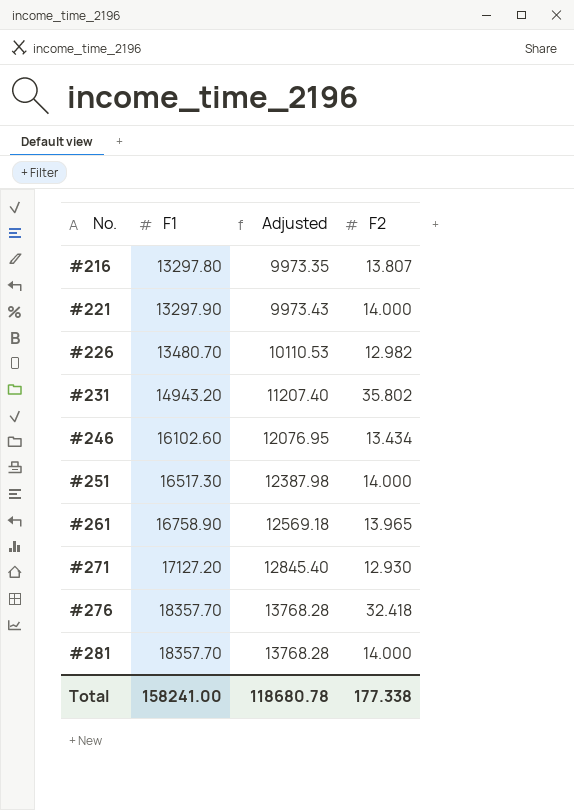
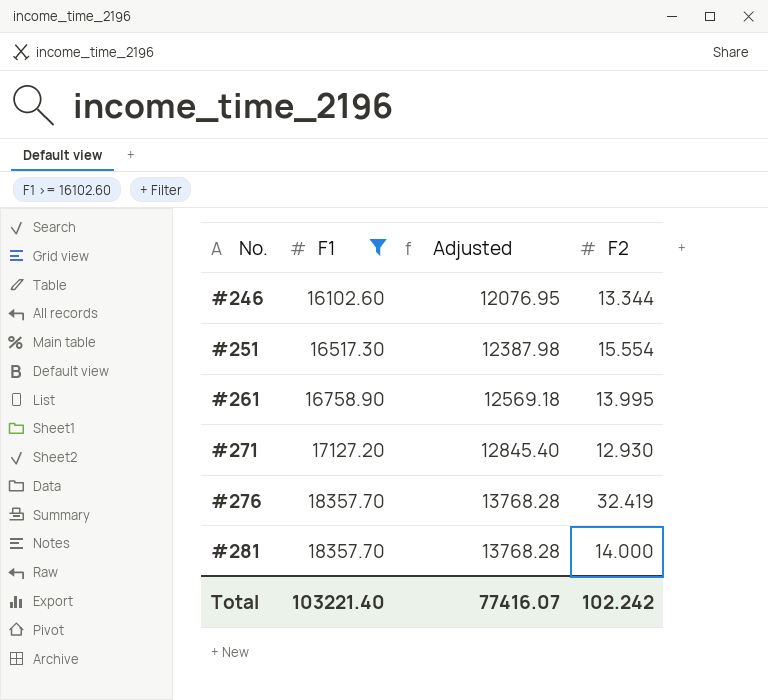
filter: none -> F1 >= 16102.60
#246 | F2: 13.434 -> 13.344
#251 | F2: 14.000 -> 15.554
#261 | F2: 13.965 -> 13.995
#276 | F2: 32.418 -> 32.419
Total | F1: 158241.00 -> 103221.40
Total | Adjusted: 118680.78 -> 77416.07
Total | F2: 177.338 -> 102.242

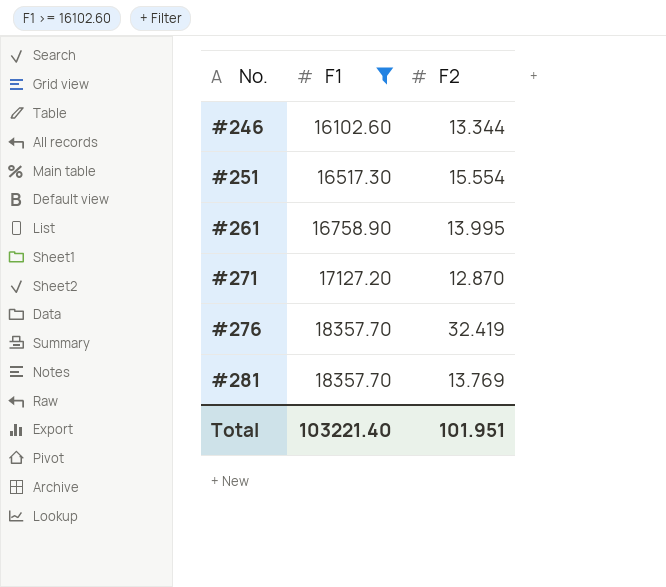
column Adjusted | formula: [F1] * 0.75 -> none
#271 | F2: 12.930 -> 12.870
#281 | F2: 14.000 -> 13.769
Total | F2: 102.242 -> 101.951

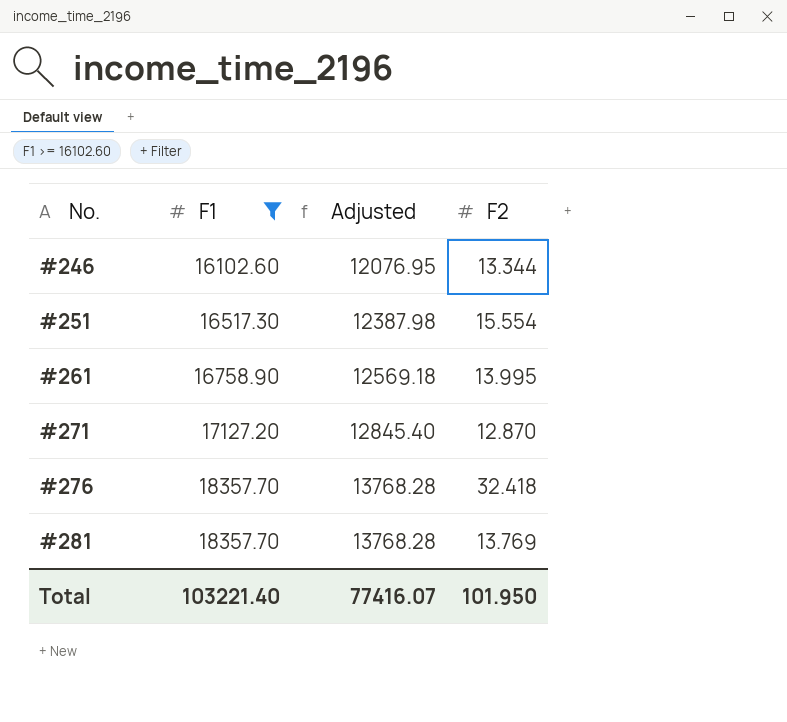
column Adjusted | formula: none -> [F1] * 0.75
#276 | F2: 32.419 -> 32.418
Total | F2: 101.951 -> 101.950

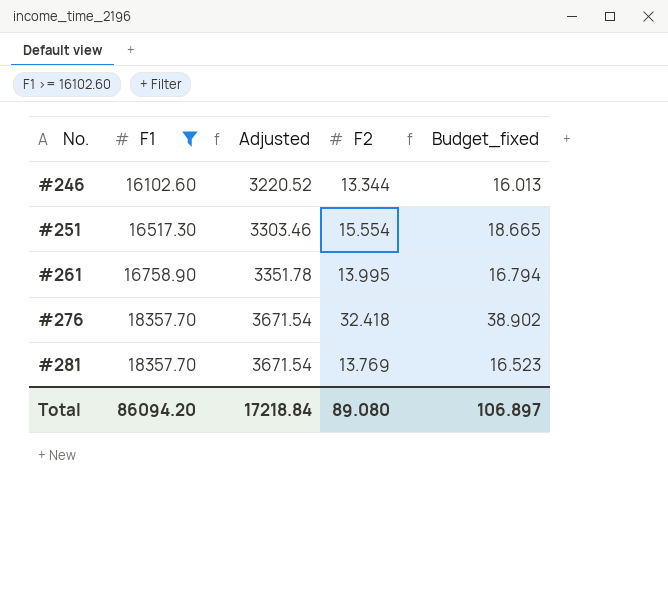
column Adjusted | formula: [F1] * 0.75 -> [F1] * 0.2
column Budget_fixed | formula: none -> [F2] * 1.2
row #271: 17127.20 | 12845.40 | 12.870 -> none
Total | F1: 103221.40 -> 86094.20
Total | Adjusted: 77416.07 -> 17218.84
Total | F2: 101.950 -> 89.080

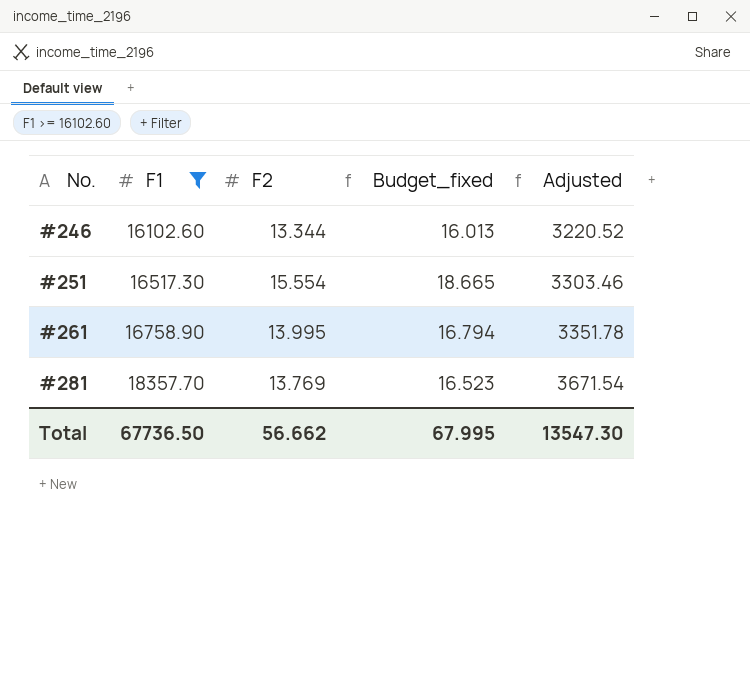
column Adjusted | position: 3 -> 5
row #276: 18357.70 | 3671.54 | 32.418 | 38.902 -> none
Total | F1: 86094.20 -> 67736.50
Total | F2: 89.080 -> 56.662
Total | Budget_fixed: 106.897 -> 67.995
Total | Adjusted: 17218.84 -> 13547.30

